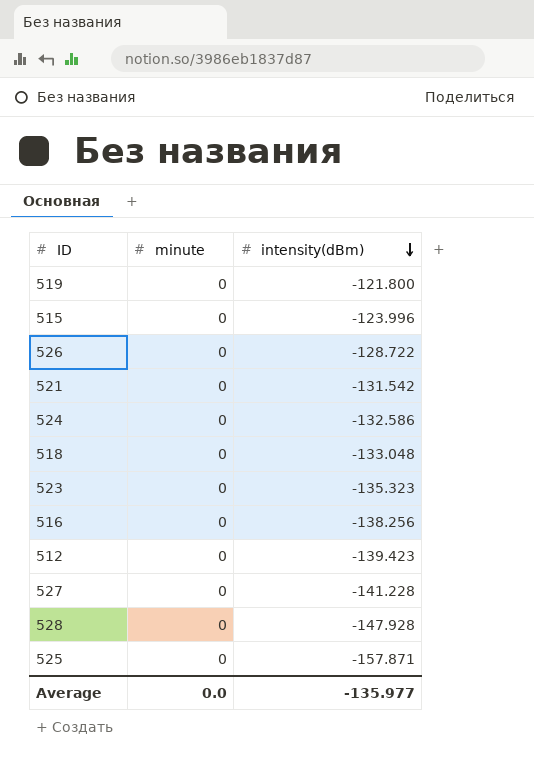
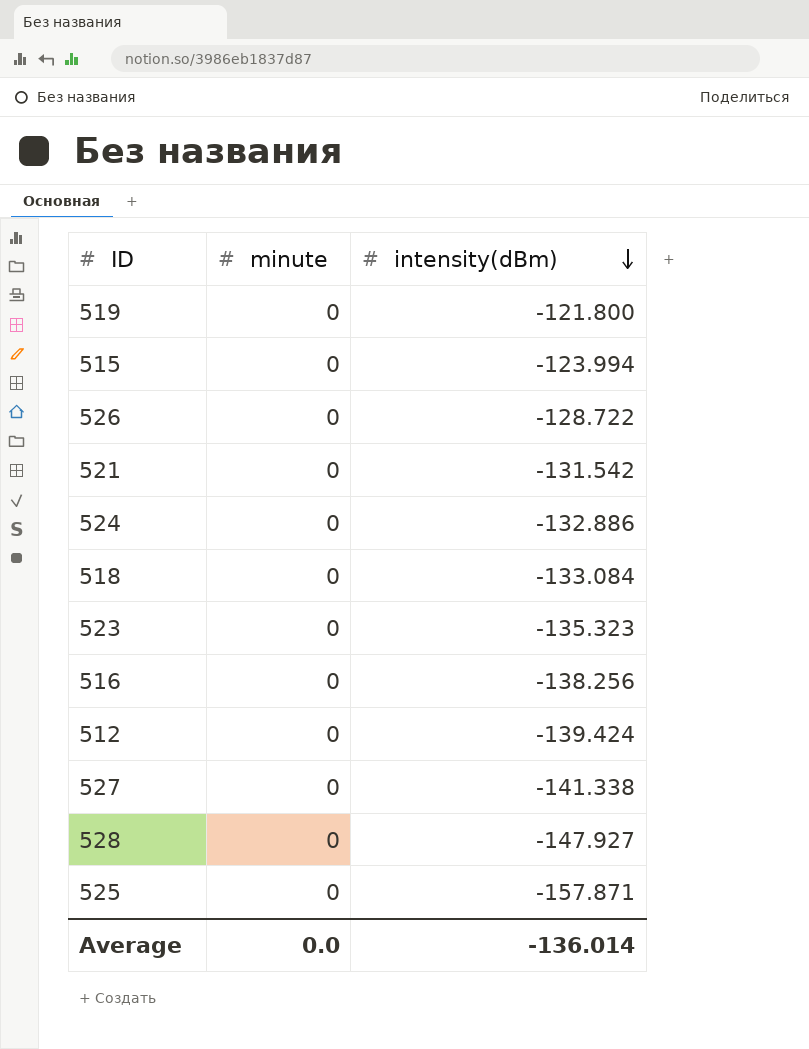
515 | intensity(dBm): -123.996 -> -123.994
524 | intensity(dBm): -132.586 -> -132.886
518 | intensity(dBm): -133.048 -> -133.084
512 | intensity(dBm): -139.423 -> -139.424
527 | intensity(dBm): -141.228 -> -141.338
528 | intensity(dBm): -147.928 -> -147.927
Average | intensity(dBm): -135.977 -> -136.014

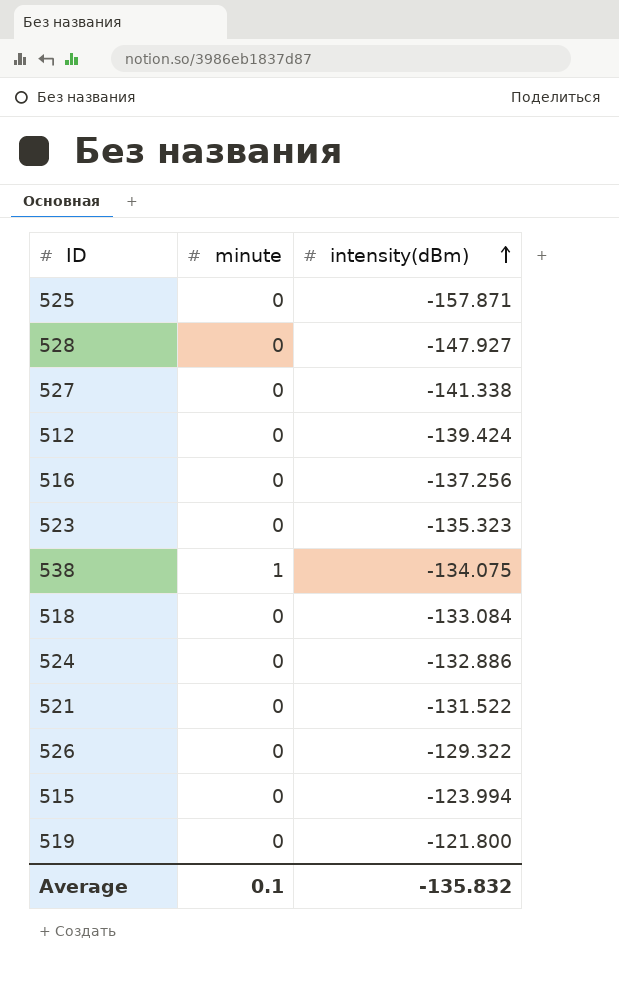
row order: intensity(dBm) descending -> intensity(dBm) ascending
516 | intensity(dBm): -138.256 -> -137.256
row 538: none -> 1 | -134.075
521 | intensity(dBm): -131.542 -> -131.522
526 | intensity(dBm): -128.722 -> -129.322
Average | minute: 0.0 -> 0.1
Average | intensity(dBm): -136.014 -> -135.832

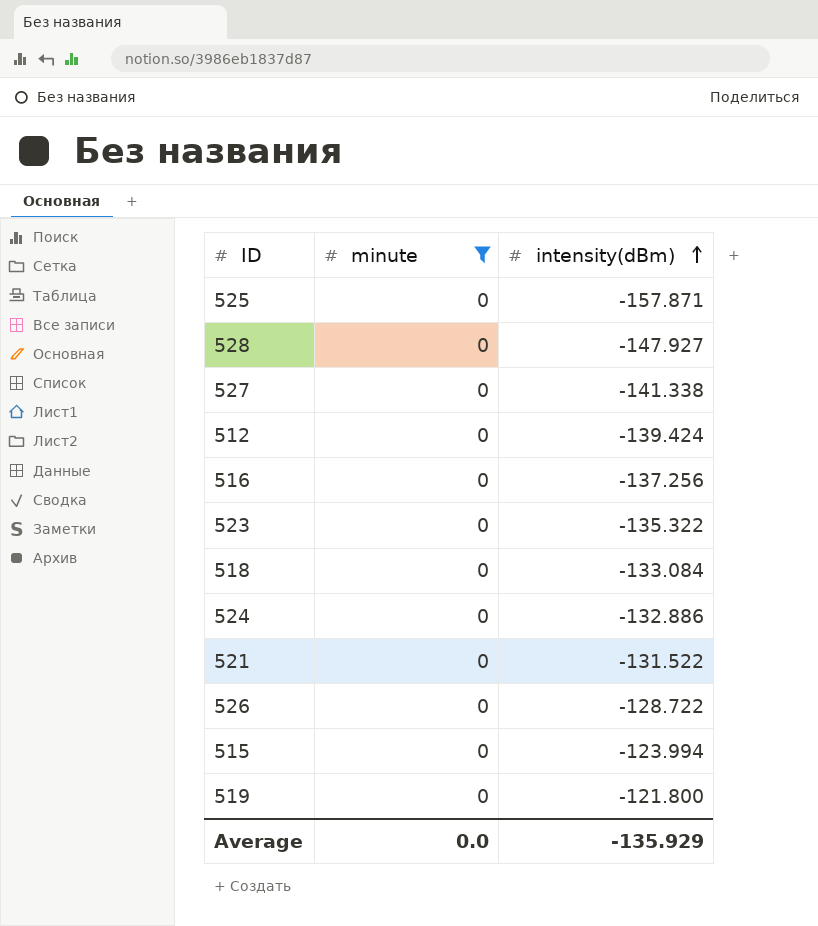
filter: none -> minute = 0
523 | intensity(dBm): -135.323 -> -135.322
526 | intensity(dBm): -129.322 -> -128.722
Average | minute: 0.1 -> 0.0
Average | intensity(dBm): -135.832 -> -135.929

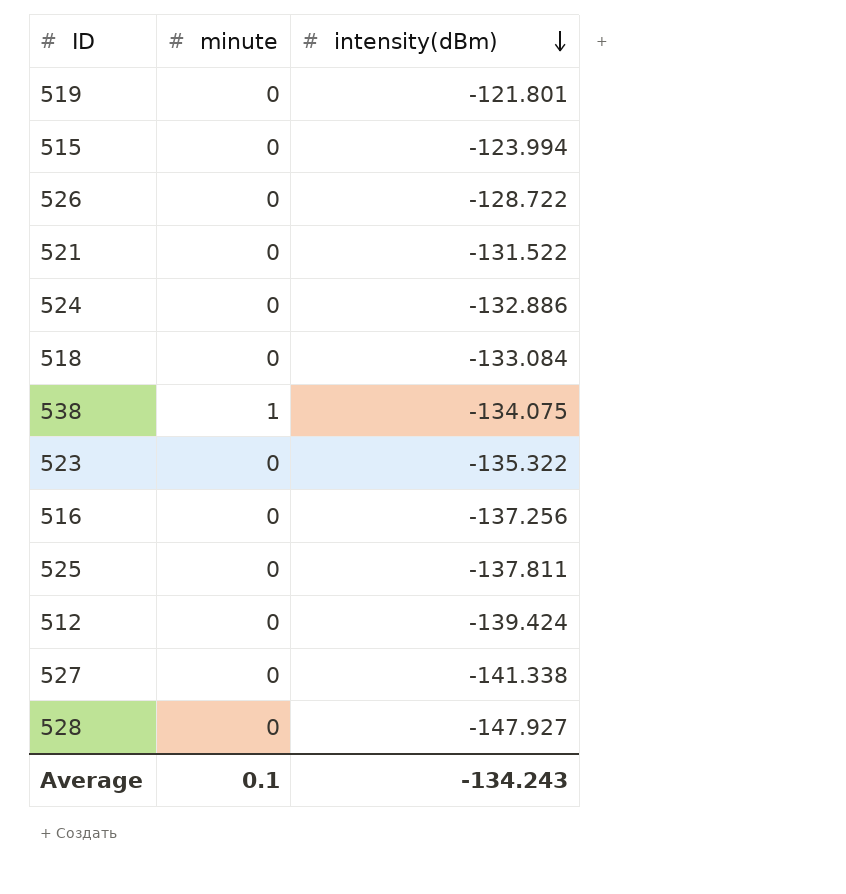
filter: minute = 0 -> none
row order: intensity(dBm) ascending -> intensity(dBm) descending
519 | intensity(dBm): -121.800 -> -121.801
525 | intensity(dBm): -157.871 -> -137.811
Average | minute: 0.0 -> 0.1
Average | intensity(dBm): -135.929 -> -134.243

